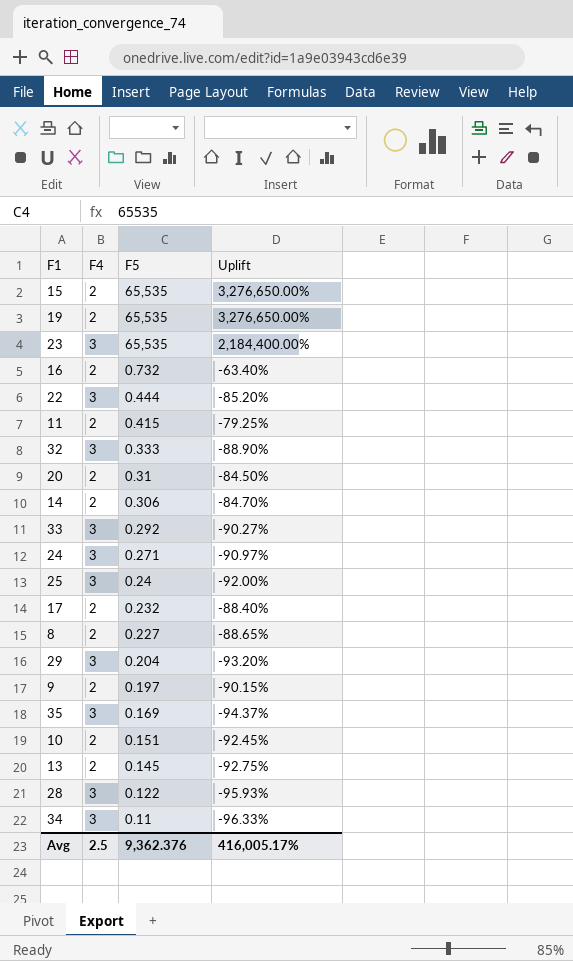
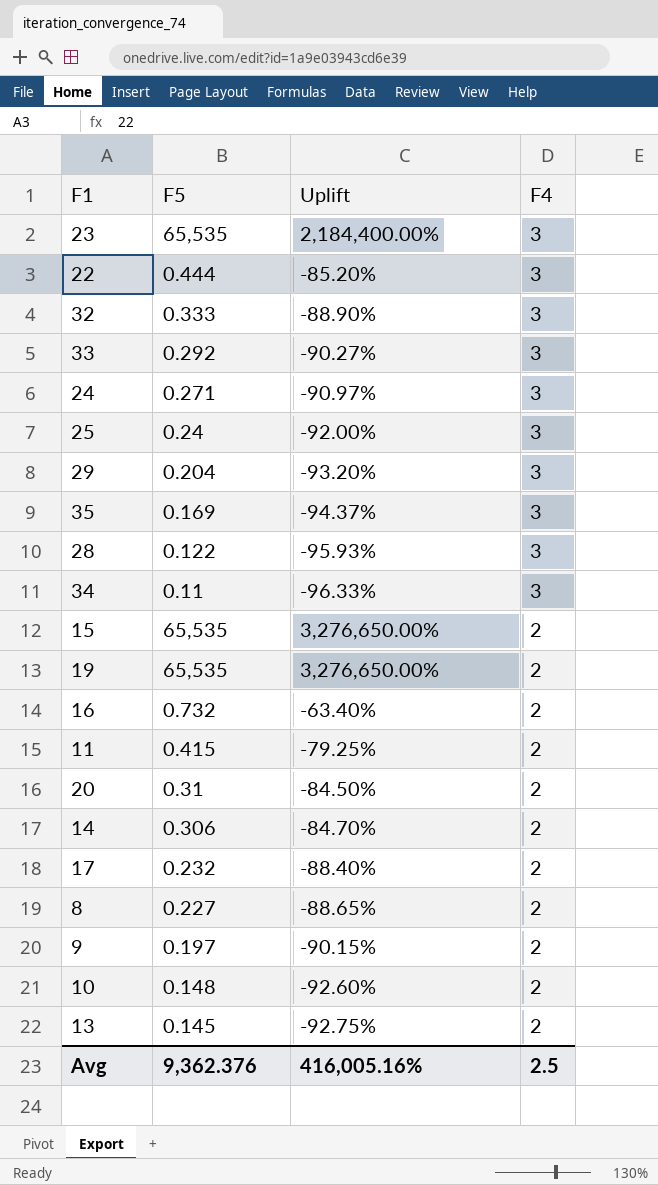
row order: F5 descending -> F4 descending
column F4 | position: 2 -> 4
10 | F5: 0.151 -> 0.148
10 | Uplift: -92.45% -> -92.60%
Avg | Uplift: 416,005.17% -> 416,005.16%

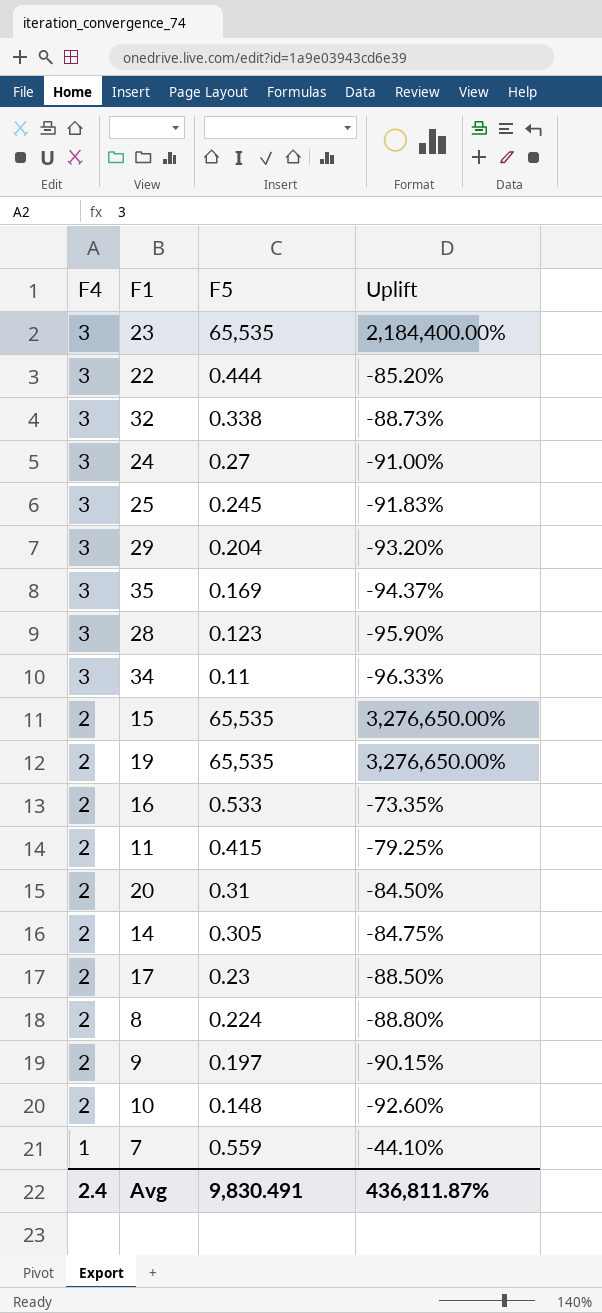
column F4 | position: 4 -> 1
row 33: 0.292 | -90.27% | 3 -> none
row 13: 0.145 | -92.75% | 2 -> none
32 | F5: 0.333 -> 0.338
32 | Uplift: -88.90% -> -88.73%
24 | F5: 0.271 -> 0.27
24 | Uplift: -90.97% -> -91.00%
25 | F5: 0.24 -> 0.245
25 | Uplift: -92.00% -> -91.83%
28 | F5: 0.122 -> 0.123
28 | Uplift: -95.93% -> -95.90%
16 | F5: 0.732 -> 0.533
16 | Uplift: -63.40% -> -73.35%
14 | F5: 0.306 -> 0.305
14 | Uplift: -84.70% -> -84.75%
17 | F5: 0.232 -> 0.23
17 | Uplift: -88.40% -> -88.50%
8 | F5: 0.227 -> 0.224
8 | Uplift: -88.65% -> -88.80%
row 7: none -> 1 | 0.559 | -44.10%
Avg | F4: 2.5 -> 2.4
Avg | F5: 9,362.376 -> 9,830.491
Avg | Uplift: 416,005.16% -> 436,811.87%

